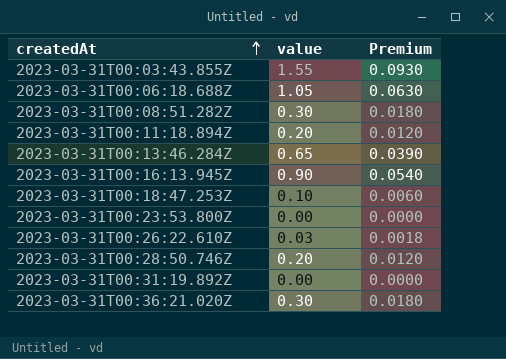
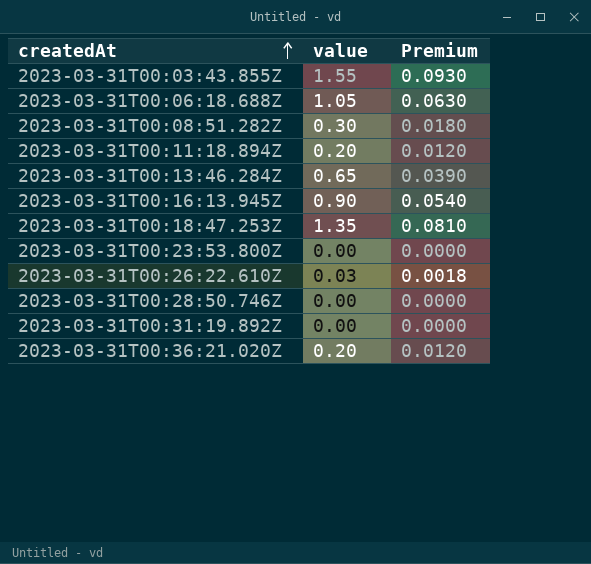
2023-03-31T00:18:47.253Z | value: 0.10 -> 1.35
2023-03-31T00:18:47.253Z | Premium: 0.0060 -> 0.0810
2023-03-31T00:28:50.746Z | value: 0.20 -> 0.00
2023-03-31T00:28:50.746Z | Premium: 0.0120 -> 0.0000
2023-03-31T00:36:21.020Z | value: 0.30 -> 0.20
2023-03-31T00:36:21.020Z | Premium: 0.0180 -> 0.0120

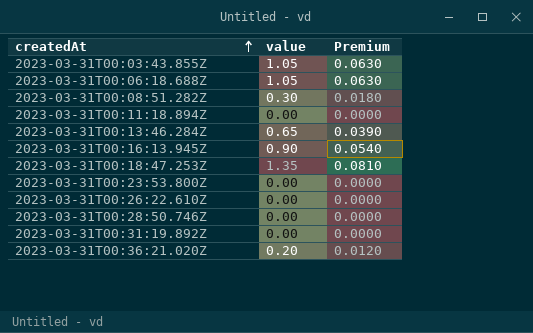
2023-03-31T00:03:43.855Z | value: 1.55 -> 1.05
2023-03-31T00:03:43.855Z | Premium: 0.0930 -> 0.0630
2023-03-31T00:11:18.894Z | value: 0.20 -> 0.00
2023-03-31T00:11:18.894Z | Premium: 0.0120 -> 0.0000
2023-03-31T00:26:22.610Z | value: 0.03 -> 0.00
2023-03-31T00:26:22.610Z | Premium: 0.0018 -> 0.0000

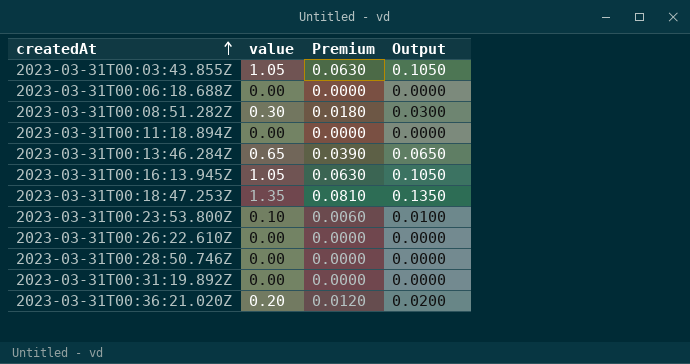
column Output | formula: none -> [value] * 0.1
2023-03-31T00:06:18.688Z | value: 1.05 -> 0.00
2023-03-31T00:06:18.688Z | Premium: 0.0630 -> 0.0000
2023-03-31T00:16:13.945Z | value: 0.90 -> 1.05
2023-03-31T00:16:13.945Z | Premium: 0.0540 -> 0.0630
2023-03-31T00:23:53.800Z | value: 0.00 -> 0.10
2023-03-31T00:23:53.800Z | Premium: 0.0000 -> 0.0060

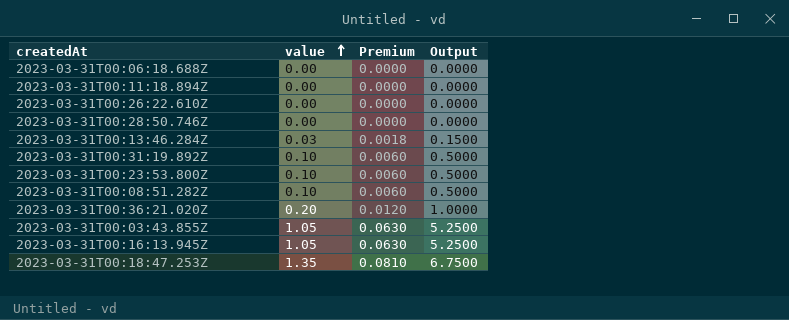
row order: createdAt ascending -> value ascending
column Output | formula: [value] * 0.1 -> [value] * 5
2023-03-31T00:13:46.284Z | value: 0.65 -> 0.03
2023-03-31T00:13:46.284Z | Premium: 0.0390 -> 0.0018
2023-03-31T00:31:19.892Z | value: 0.00 -> 0.10
2023-03-31T00:31:19.892Z | Premium: 0.0000 -> 0.0060
2023-03-31T00:08:51.282Z | value: 0.30 -> 0.10
2023-03-31T00:08:51.282Z | Premium: 0.0180 -> 0.0060

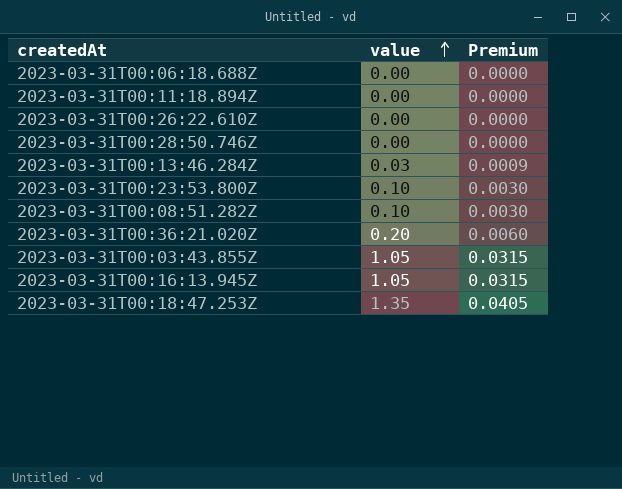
column Output | formula: [value] * 5 -> none
column Premium | formula: [value] * 0.06 -> [value] * 0.03
row 2023-03-31T00:31:19.892Z: 0.10 | 0.0060 | 0.5000 -> none

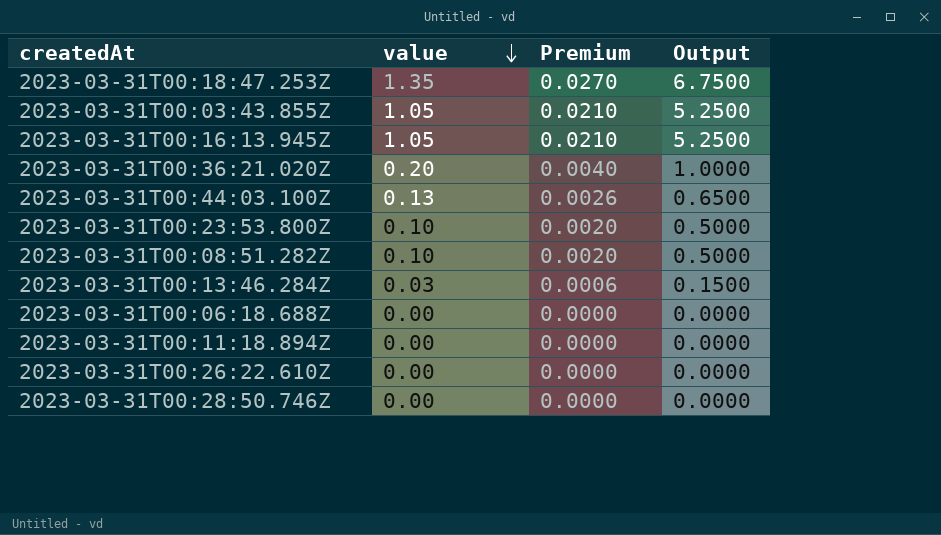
row order: value ascending -> value descending
column Premium | formula: [value] * 0.03 -> [value] * 0.02
column Output | formula: none -> [value] * 5
row 2023-03-31T00:44:03.100Z: none -> 0.13 | 0.0026 | 0.6500

